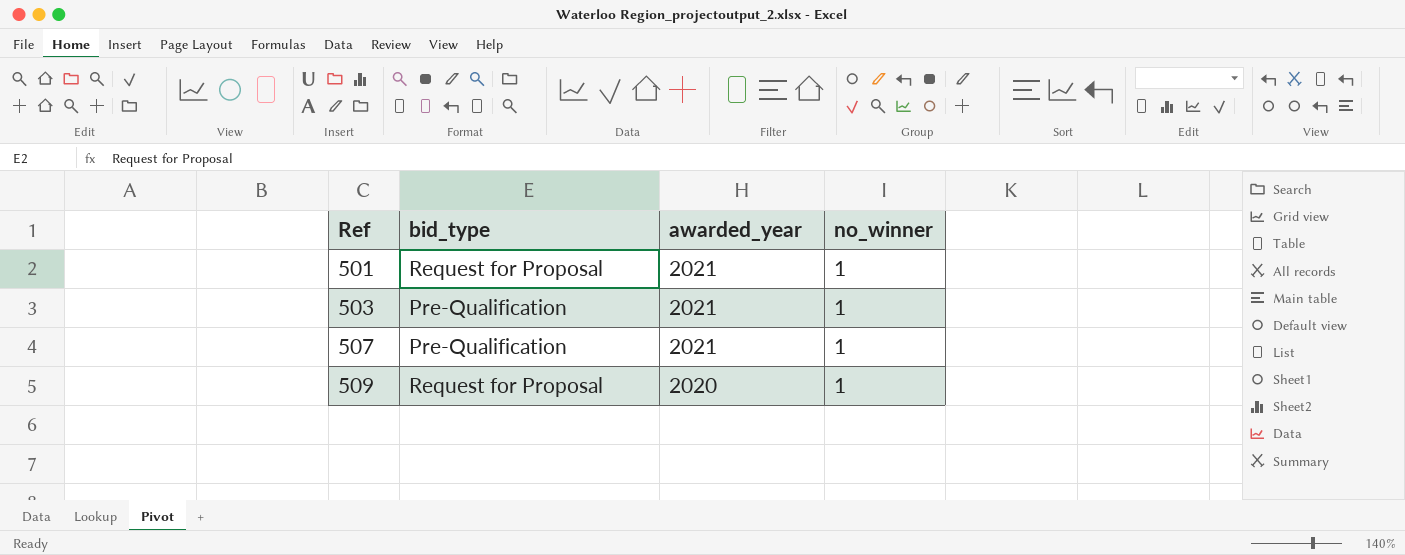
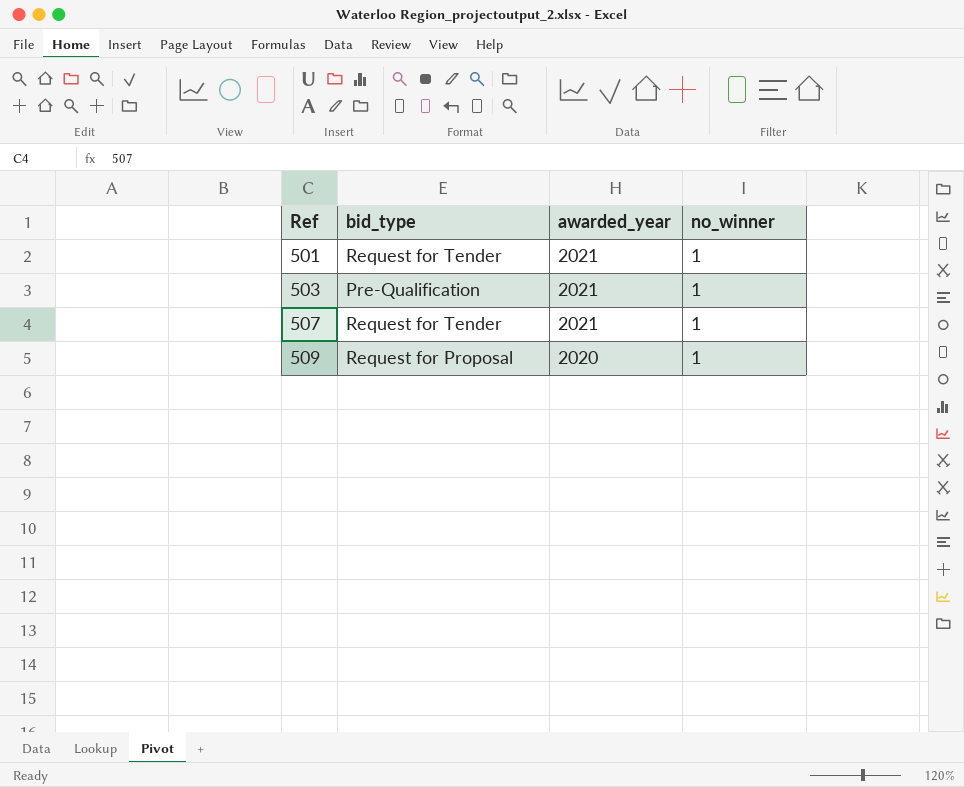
501 | bid_type: Request for Proposal -> Request for Tender
507 | bid_type: Pre-Qualification -> Request for Tender

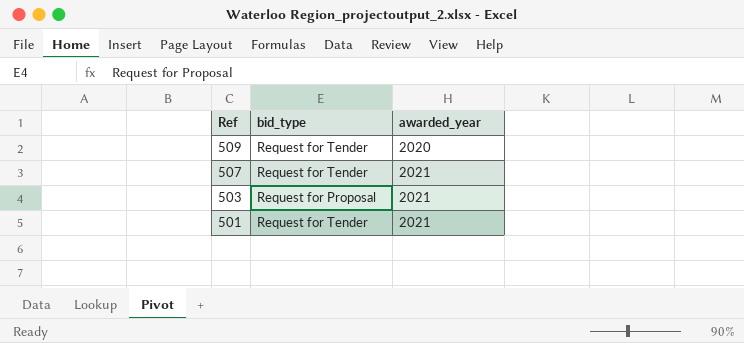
row order: Ref ascending -> Ref descending
column no_winner | position: 4 -> none
509 | bid_type: Request for Proposal -> Request for Tender
503 | bid_type: Pre-Qualification -> Request for Proposal

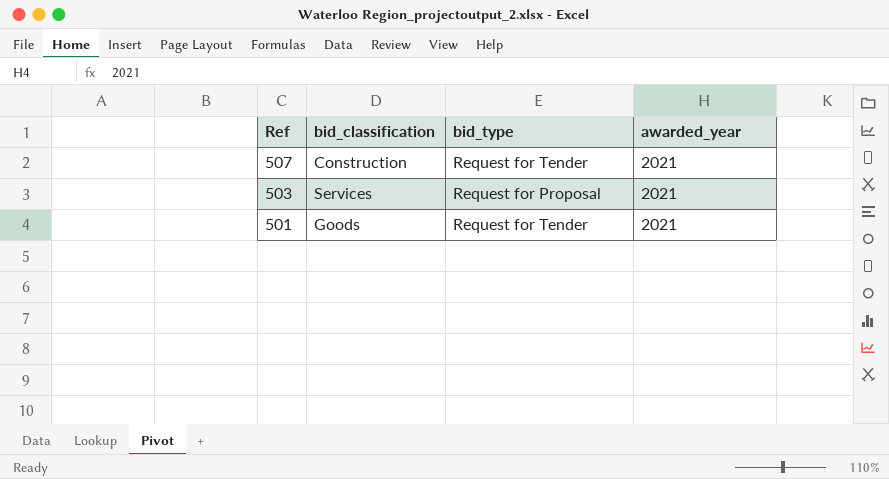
column bid_classification | position: none -> 2
row 509: Request for Tender | 2020 -> none

